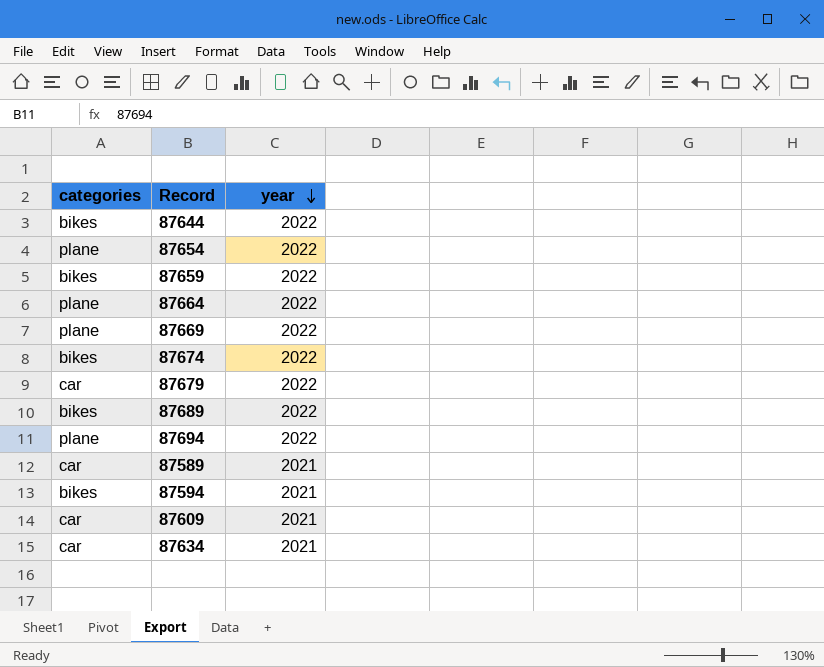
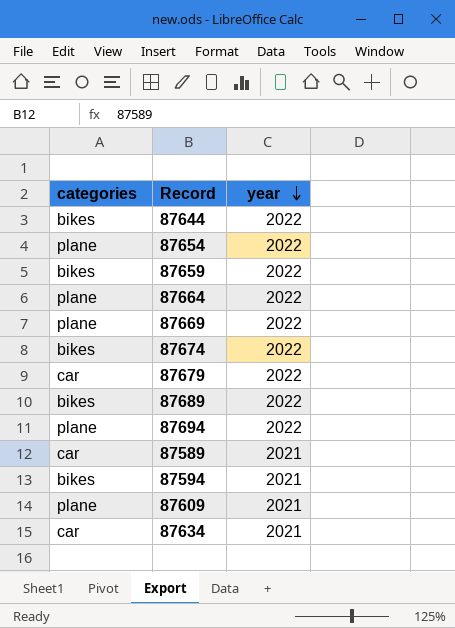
87609 | categories: car -> plane

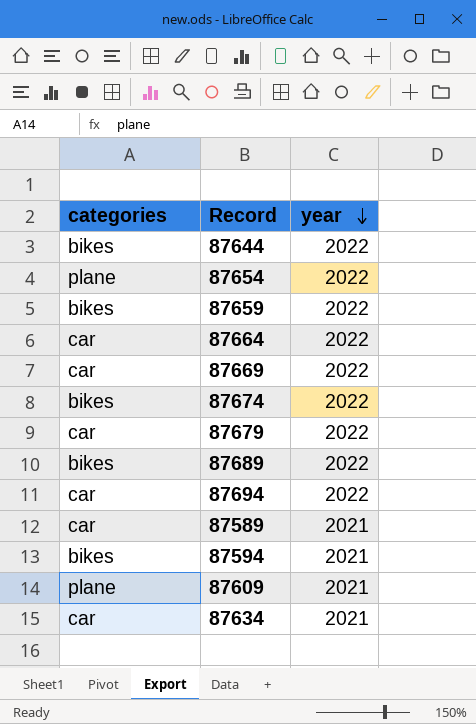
87664 | categories: plane -> car
87669 | categories: plane -> car
87694 | categories: plane -> car

